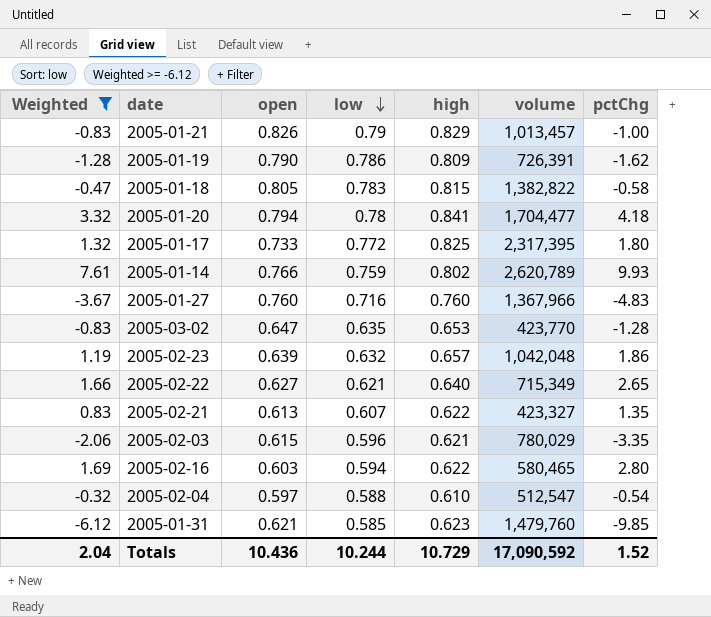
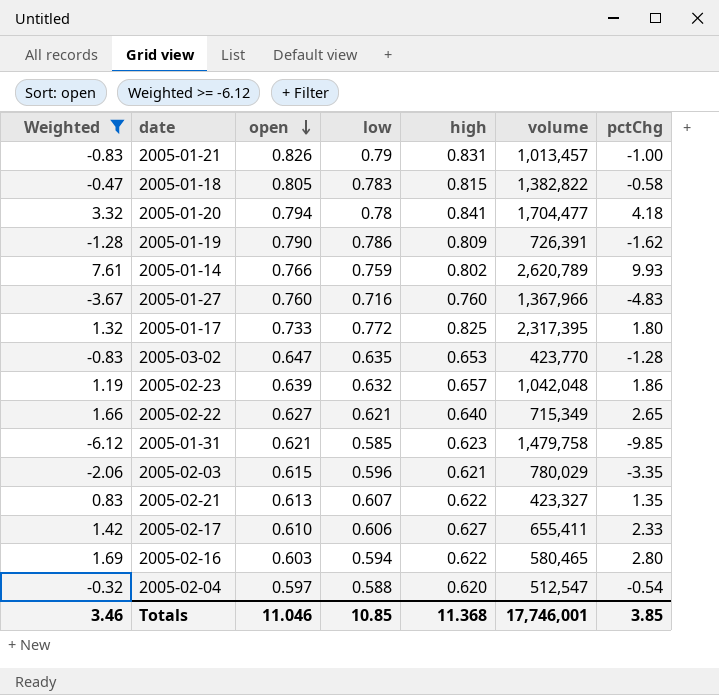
row order: low descending -> open descending
2005-01-21 | high: 0.829 -> 0.831
2005-01-31 | volume: 1,479,760 -> 1,479,758
row 2005-02-17: none -> 1.42 | 0.610 | 0.606 | 0.627 | 655,411 | 2.33
2005-02-04 | high: 0.610 -> 0.620
Totals | Weighted: 2.04 -> 3.46
Totals | open: 10.436 -> 11.046
Totals | low: 10.244 -> 10.85
Totals | high: 10.729 -> 11.368
Totals | volume: 17,090,592 -> 17,746,001
Totals | pctChg: 1.52 -> 3.85

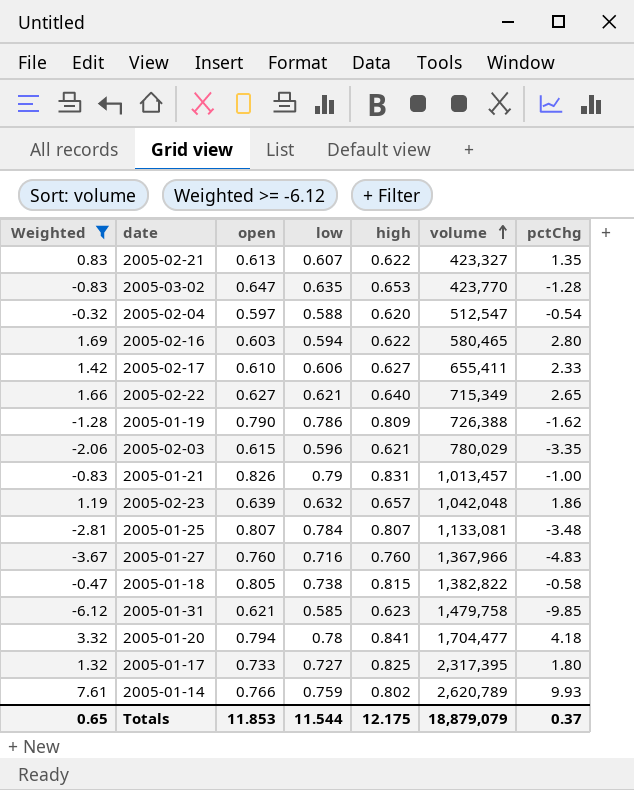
row order: open descending -> volume ascending
2005-01-19 | volume: 726,391 -> 726,388
row 2005-01-25: none -> -2.81 | 0.807 | 0.784 | 0.807 | 1,133,081 | -3.48
2005-01-18 | low: 0.783 -> 0.738
2005-01-17 | low: 0.772 -> 0.727
Totals | Weighted: 3.46 -> 0.65
Totals | open: 11.046 -> 11.853
Totals | low: 10.85 -> 11.544
Totals | high: 11.368 -> 12.175
Totals | volume: 17,746,001 -> 18,879,079
Totals | pctChg: 3.85 -> 0.37

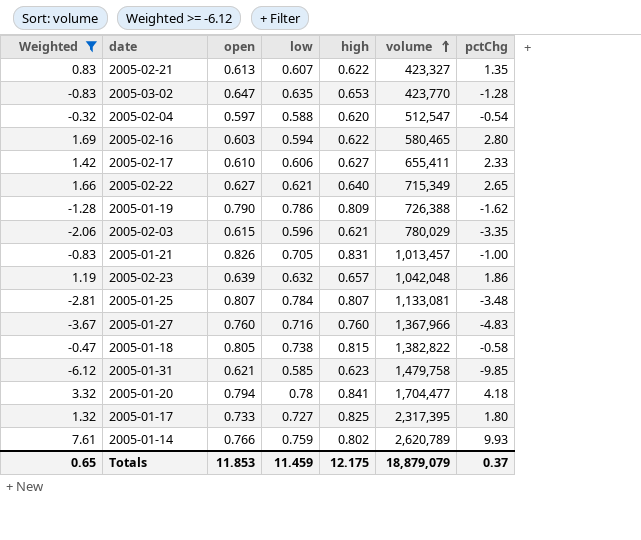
2005-01-21 | low: 0.79 -> 0.705
Totals | low: 11.544 -> 11.459

